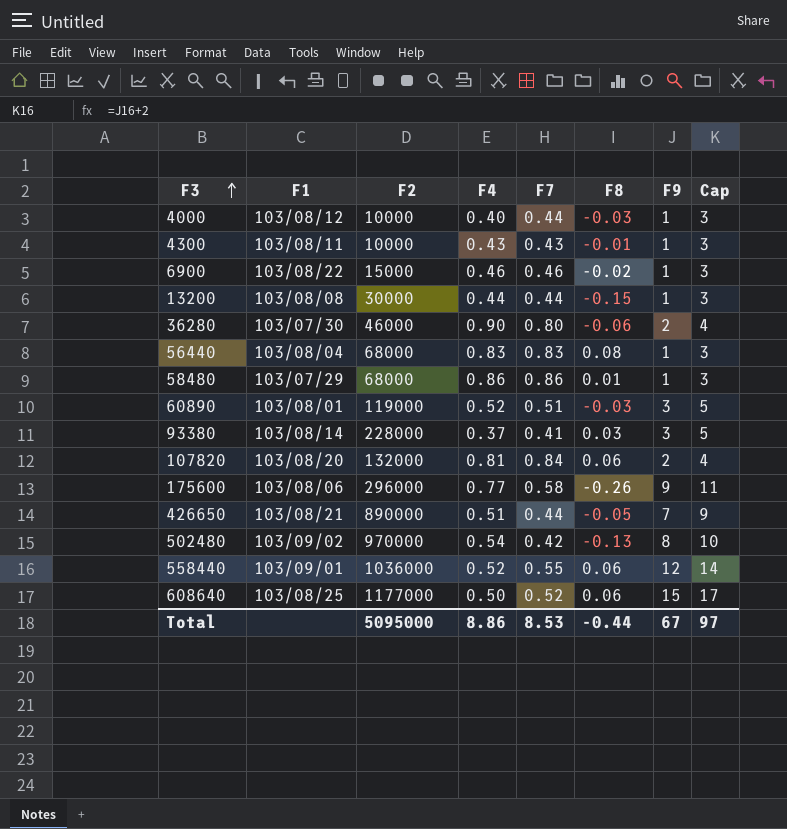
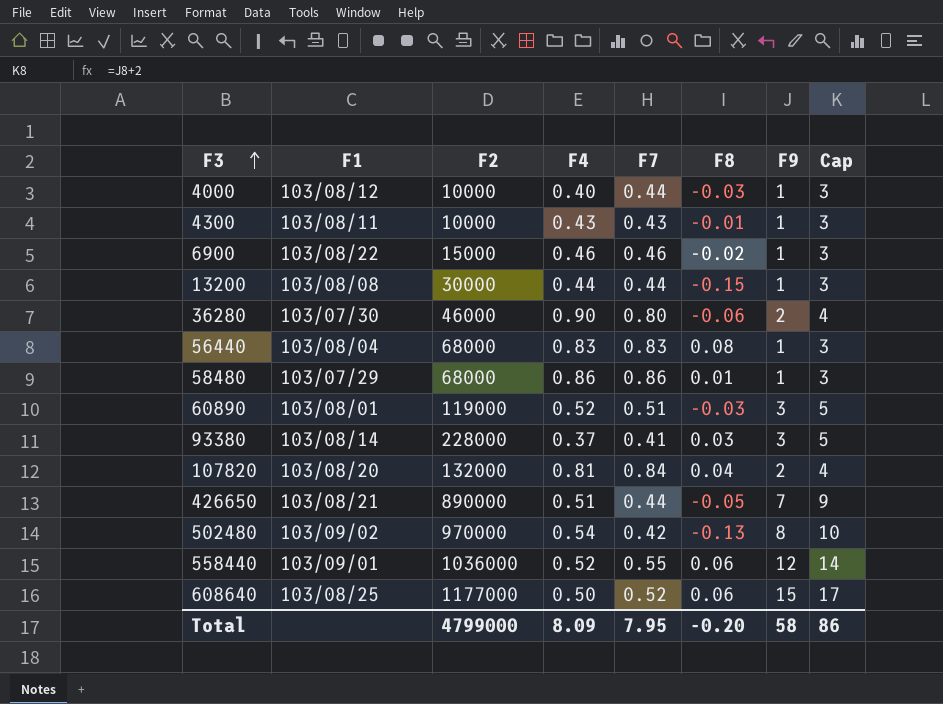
row 175600: 103/08/06 | 296000 | 0.77 | 0.58 | -0.26 | 9 | 11 -> none
107820 | F8: 0.06 -> 0.04
Total | F2: 5095000 -> 4799000
Total | F4: 8.86 -> 8.09
Total | F7: 8.53 -> 7.95
Total | F8: -0.44 -> -0.20
Total | F9: 67 -> 58
Total | Cap: 97 -> 86

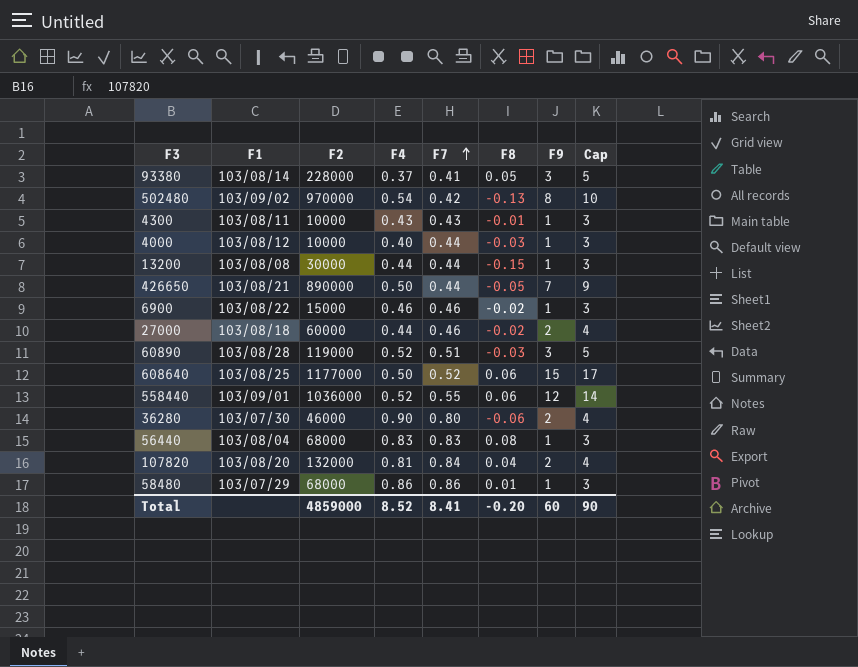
row order: F3 ascending -> F7 ascending
93380 | F8: 0.03 -> 0.05
426650 | F4: 0.51 -> 0.50
row 27000: none -> 103/08/18 | 60000 | 0.44 | 0.46 | -0.02 | 2 | 4
60890 | F1: 103/08/01 -> 103/08/28
Total | F2: 4799000 -> 4859000
Total | F4: 8.09 -> 8.52
Total | F7: 7.95 -> 8.41
Total | F9: 58 -> 60
Total | Cap: 86 -> 90

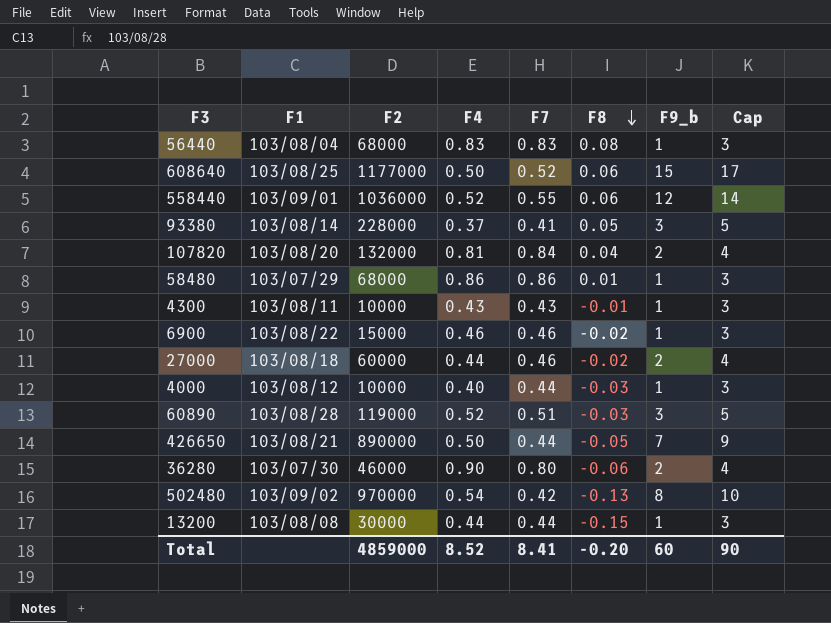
row order: F7 ascending -> F8 descending
column name: F9 -> F9_b

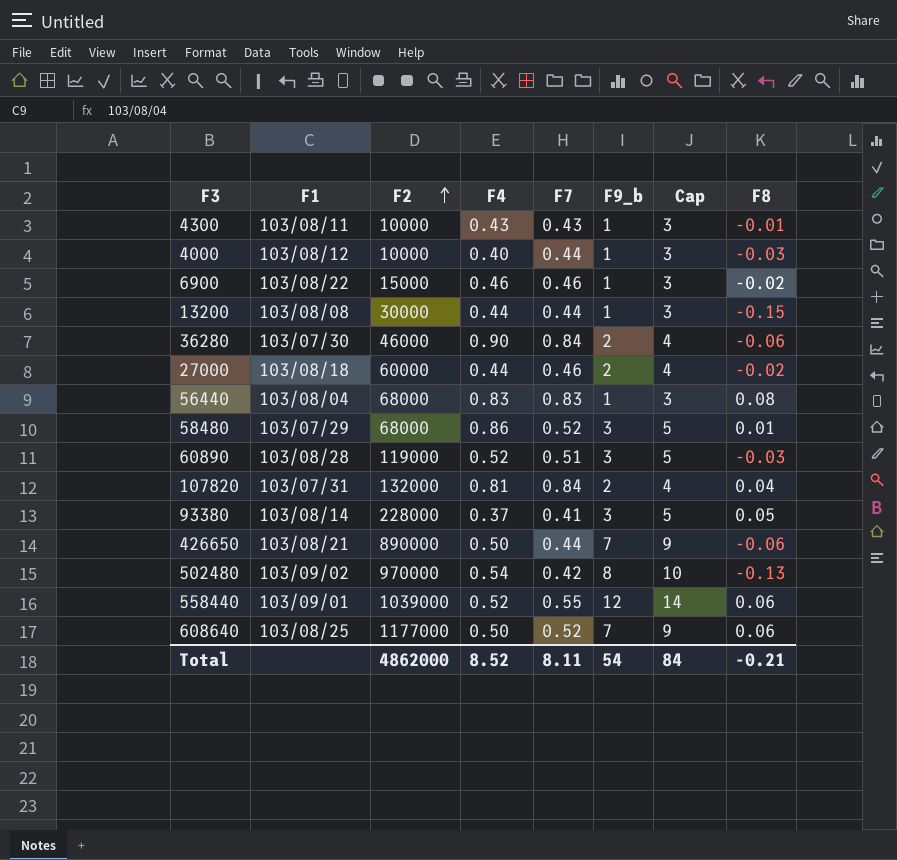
row order: F8 descending -> F2 ascending
column F8 | position: 6 -> 8
36280 | F7: 0.80 -> 0.84
58480 | F7: 0.86 -> 0.52
58480 | F9_b: 1 -> 3
58480 | Cap: 3 -> 5
107820 | F1: 103/08/20 -> 103/07/31
426650 | F8: -0.05 -> -0.06
558440 | F2: 1036000 -> 1039000
608640 | F9_b: 15 -> 7
608640 | Cap: 17 -> 9
Total | F2: 4859000 -> 4862000
Total | F7: 8.41 -> 8.11
Total | F9_b: 60 -> 54
Total | Cap: 90 -> 84
Total | F8: -0.20 -> -0.21

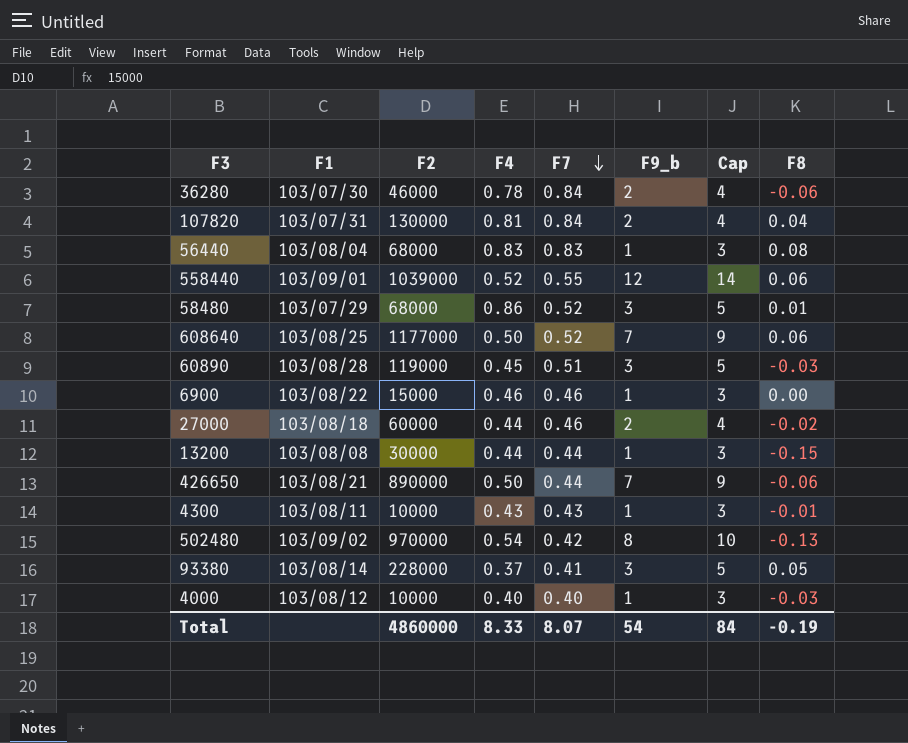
row order: F2 ascending -> F7 descending
36280 | F4: 0.90 -> 0.78
107820 | F2: 132000 -> 130000
60890 | F4: 0.52 -> 0.45
6900 | F8: -0.02 -> 0.00
4000 | F7: 0.44 -> 0.40
Total | F2: 4862000 -> 4860000
Total | F4: 8.52 -> 8.33
Total | F7: 8.11 -> 8.07
Total | F8: -0.21 -> -0.19

